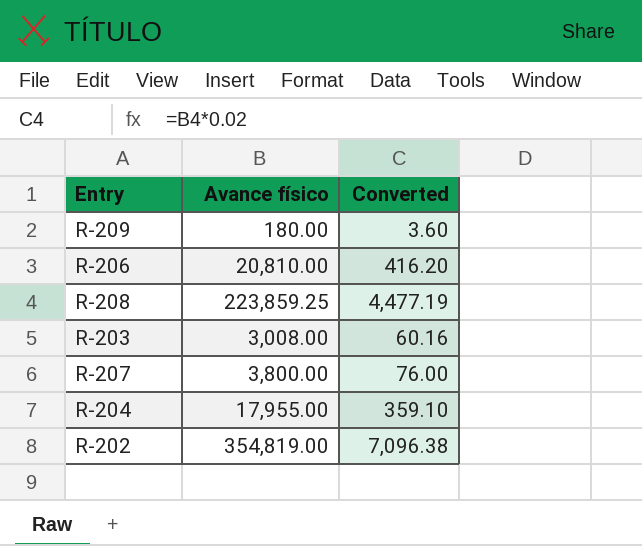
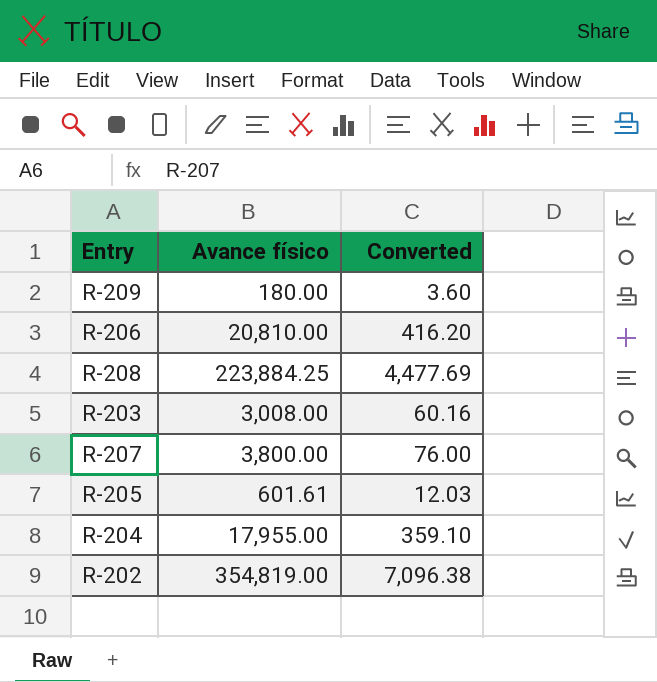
R-208 | Avance físico: 223,859.25 -> 223,884.25
R-208 | Converted: 4,477.19 -> 4,477.69
row R-205: none -> 601.61 | 12.03

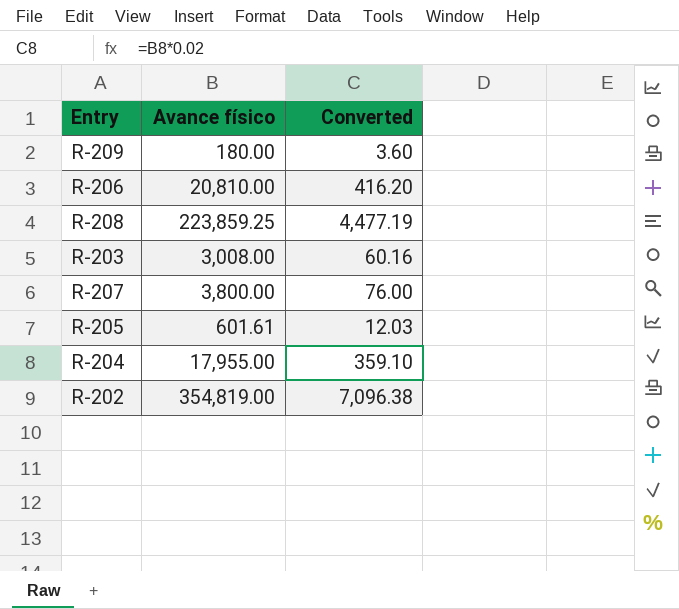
R-208 | Avance físico: 223,884.25 -> 223,859.25
R-208 | Converted: 4,477.69 -> 4,477.19

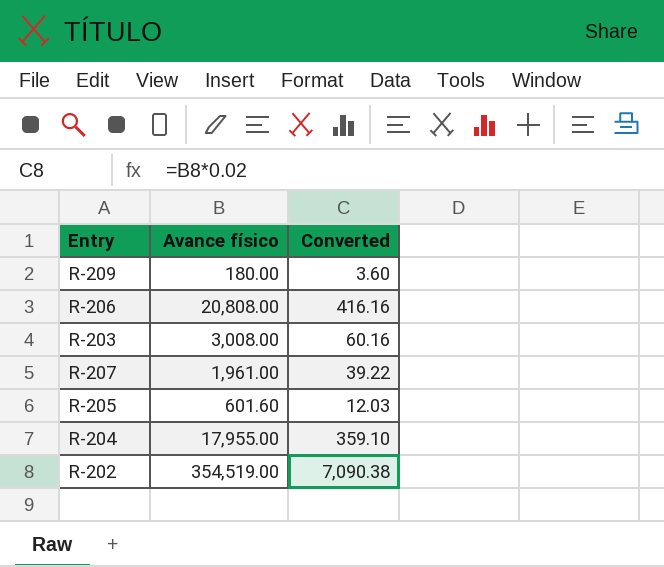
row R-208: 223,859.25 | 4,477.19 -> none
R-206 | Avance físico: 20,810.00 -> 20,808.00
R-206 | Converted: 416.20 -> 416.16
R-207 | Avance físico: 3,800.00 -> 1,961.00
R-207 | Converted: 76.00 -> 39.22
R-205 | Avance físico: 601.61 -> 601.60
R-202 | Avance físico: 354,819.00 -> 354,519.00
R-202 | Converted: 7,096.38 -> 7,090.38

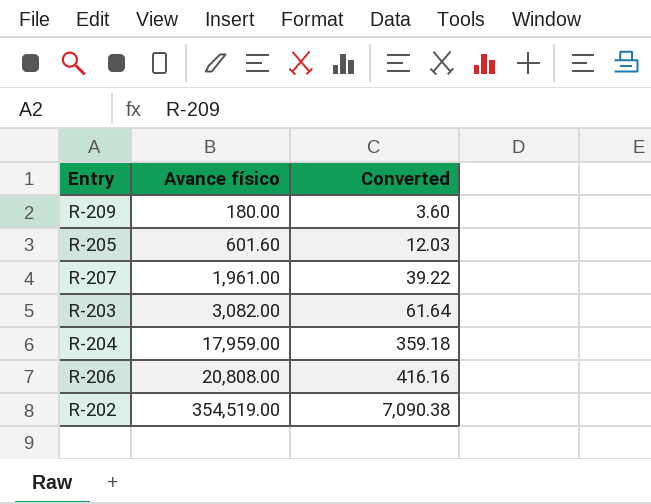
row order: none -> Avance físico ascending
R-203 | Avance físico: 3,008.00 -> 3,082.00
R-203 | Converted: 60.16 -> 61.64
R-204 | Avance físico: 17,955.00 -> 17,959.00
R-204 | Converted: 359.10 -> 359.18

